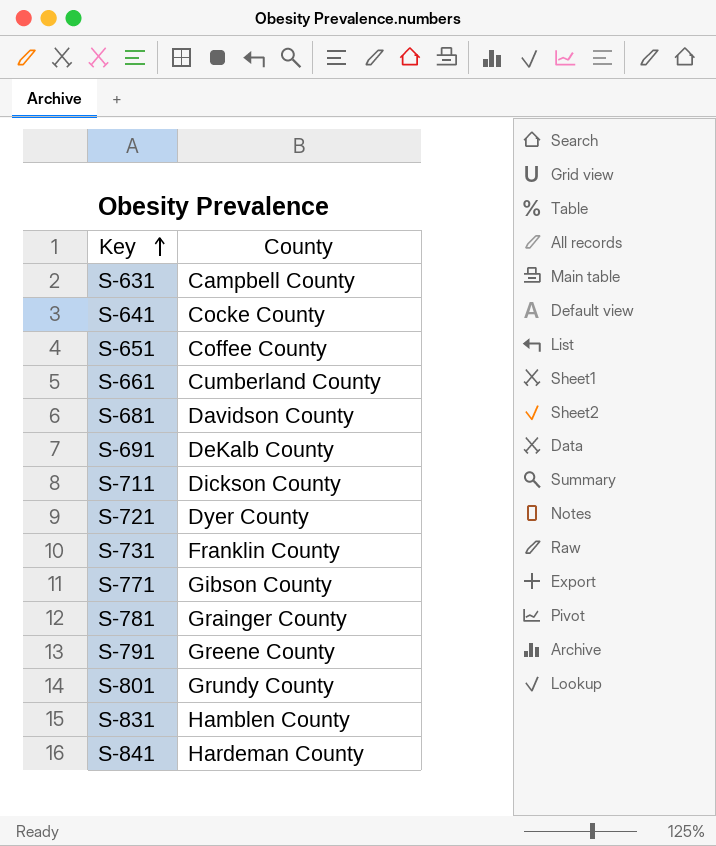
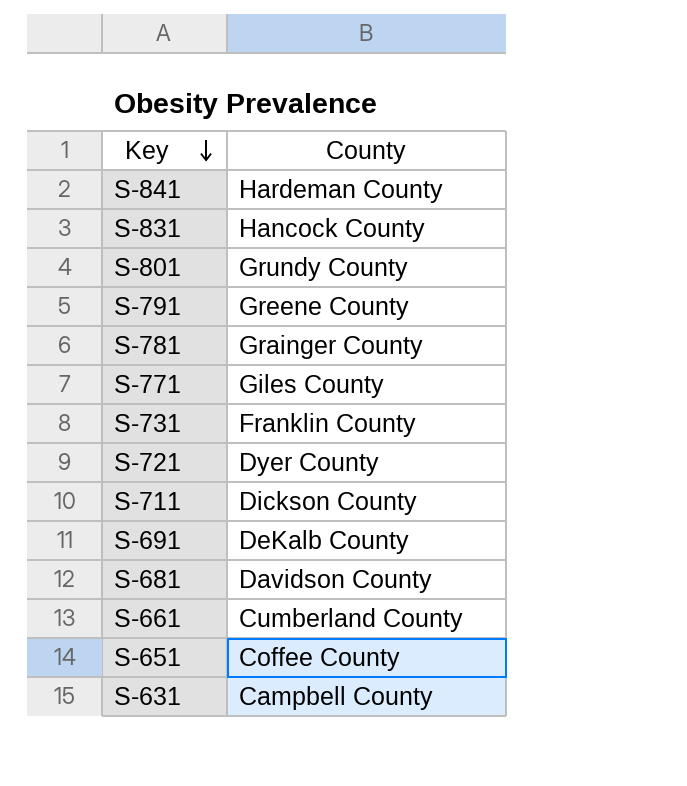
row order: Key ascending -> Key descending
row S-641: Cocke County -> none
S-831 | County: Hamblen County -> Hancock County
S-771 | County: Gibson County -> Giles County

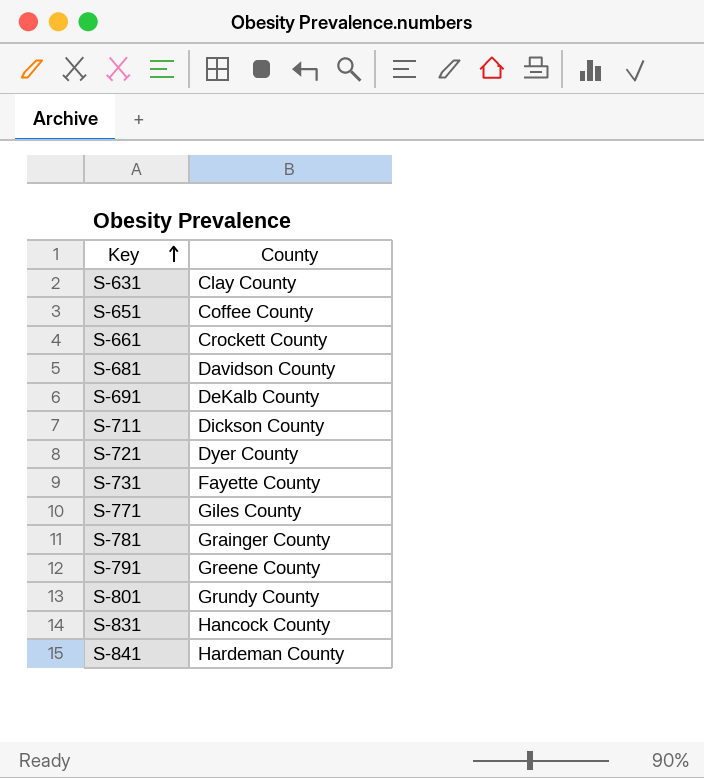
row order: Key descending -> Key ascending
S-631 | County: Campbell County -> Clay County
S-661 | County: Cumberland County -> Crockett County
S-731 | County: Franklin County -> Fayette County

